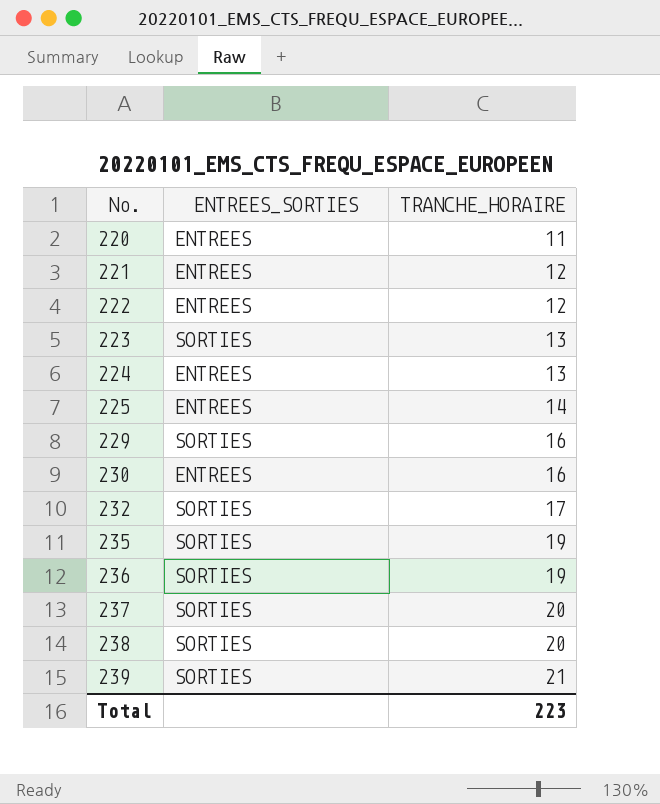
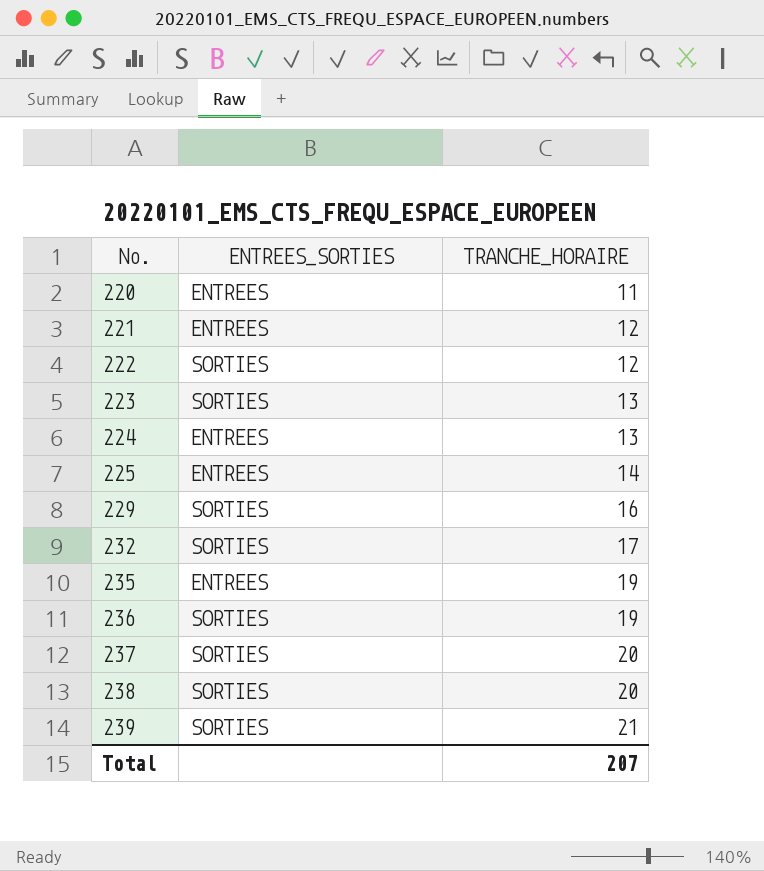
row 230: ENTREES | 16 -> none
222 | ENTREES_SORTIES: ENTREES -> SORTIES
235 | ENTREES_SORTIES: SORTIES -> ENTREES
Total | TRANCHE_HORAIRE: 223 -> 207

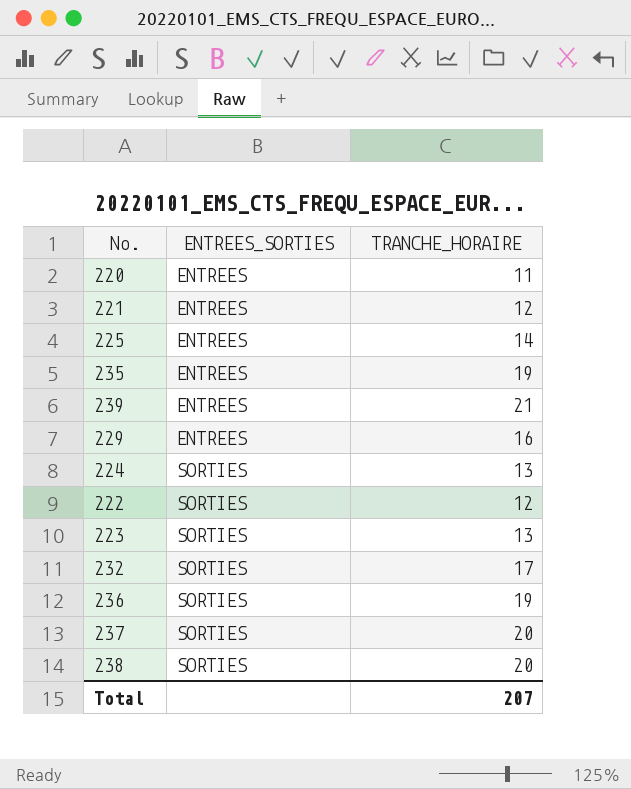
row order: No. ascending -> ENTREES_SORTIES ascending
239 | ENTREES_SORTIES: SORTIES -> ENTREES
229 | ENTREES_SORTIES: SORTIES -> ENTREES
224 | ENTREES_SORTIES: ENTREES -> SORTIES

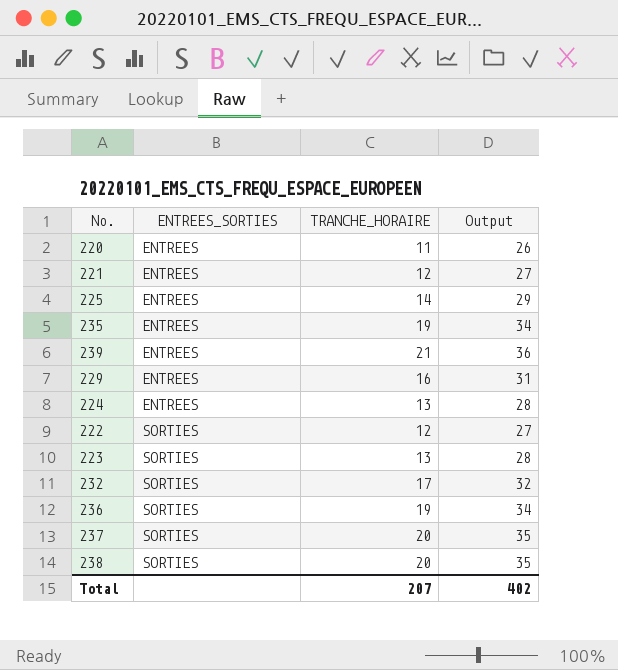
column Output | formula: none -> [TRANCHE_HORAIRE] + 15
224 | ENTREES_SORTIES: SORTIES -> ENTREES

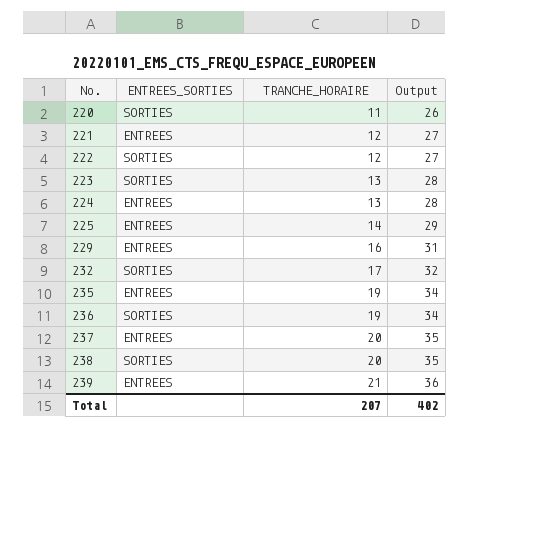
row order: ENTREES_SORTIES ascending -> No. ascending
220 | ENTREES_SORTIES: ENTREES -> SORTIES
237 | ENTREES_SORTIES: SORTIES -> ENTREES

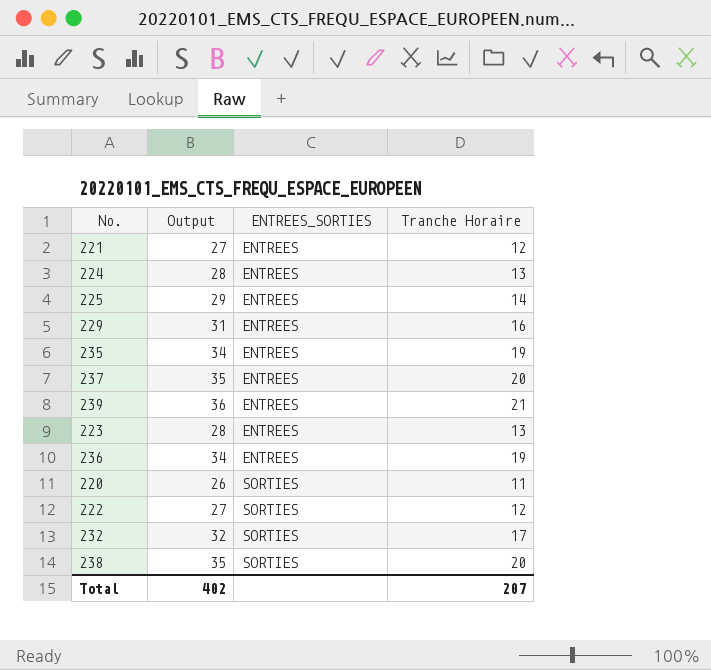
row order: No. ascending -> ENTREES_SORTIES ascending
column Output | position: 4 -> 2
column name: TRANCHE_HORAIRE -> Tranche Horaire
223 | ENTREES_SORTIES: SORTIES -> ENTREES
236 | ENTREES_SORTIES: SORTIES -> ENTREES

